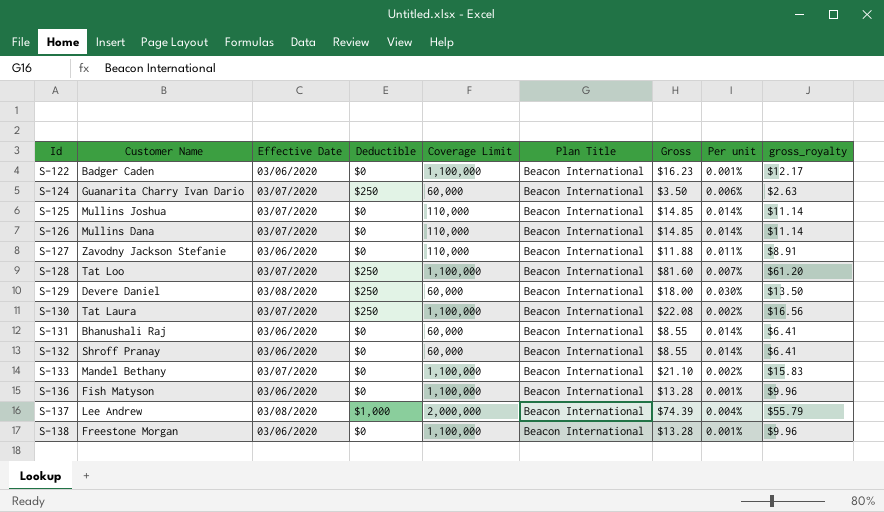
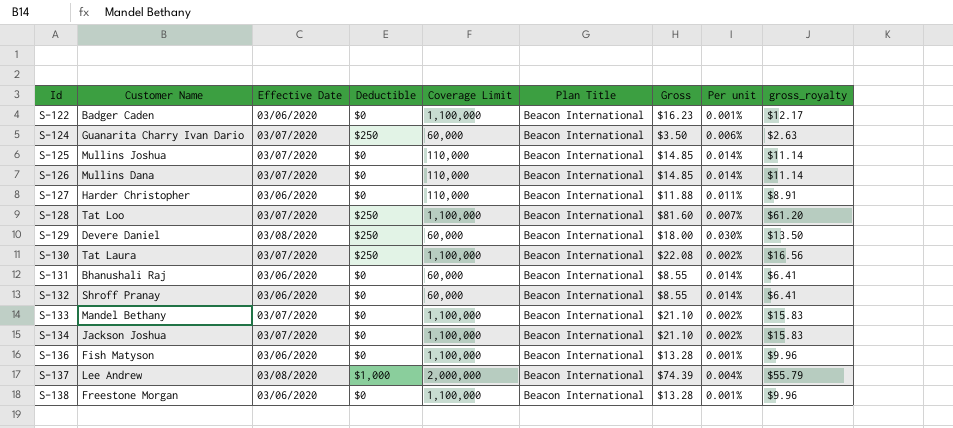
S-127 | Customer Name: Zavodny Jackson Stefanie -> Harder Christopher
row S-134: none -> Jackson Joshua | 03/07/2020 | $0 | 1,100,000 | Beacon International | $21.10 | 0.002% | $15.83

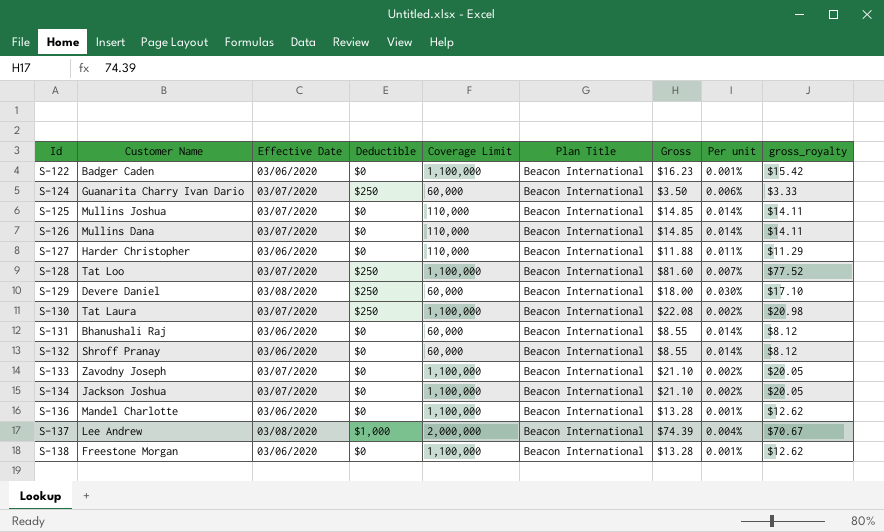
column gross_royalty | formula: [Gross] * 0.75 -> [Gross] * 0.95
S-133 | Customer Name: Mandel Bethany -> Zavodny Joseph
S-136 | Customer Name: Fish Matyson -> Mandel Charlotte

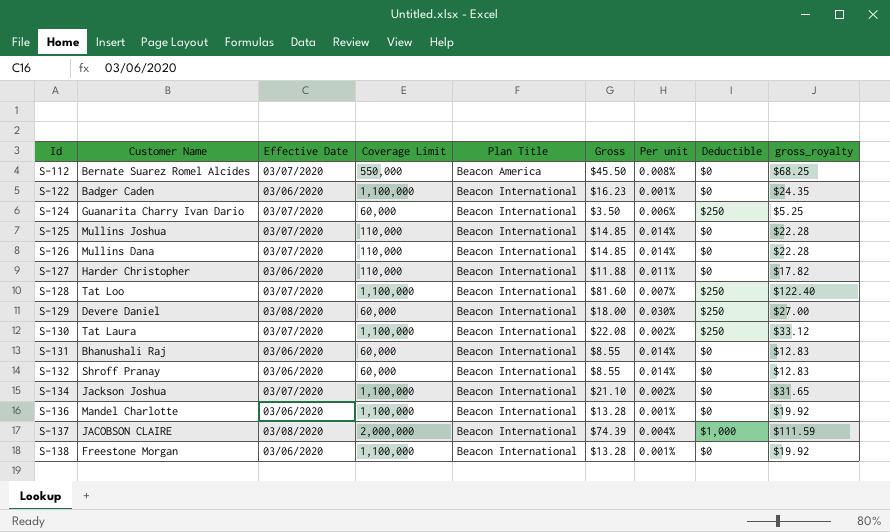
column Deductible | position: 4 -> 8
column gross_royalty | formula: [Gross] * 0.95 -> [Gross] * 1.5
row S-133: Zavodny Joseph | 03/07/2020 | $0 | 1,100,000 | Beacon International | $21.10 | 0.002% | $20.05 -> none
row S-112: none -> Bernate Suarez Romel Alcides | 03/07/2020 | 550,000 | Beacon America | $45.50 | 0.008% | $0 | $68.25
S-137 | Customer Name: Lee Andrew -> JACOBSON CLAIRE

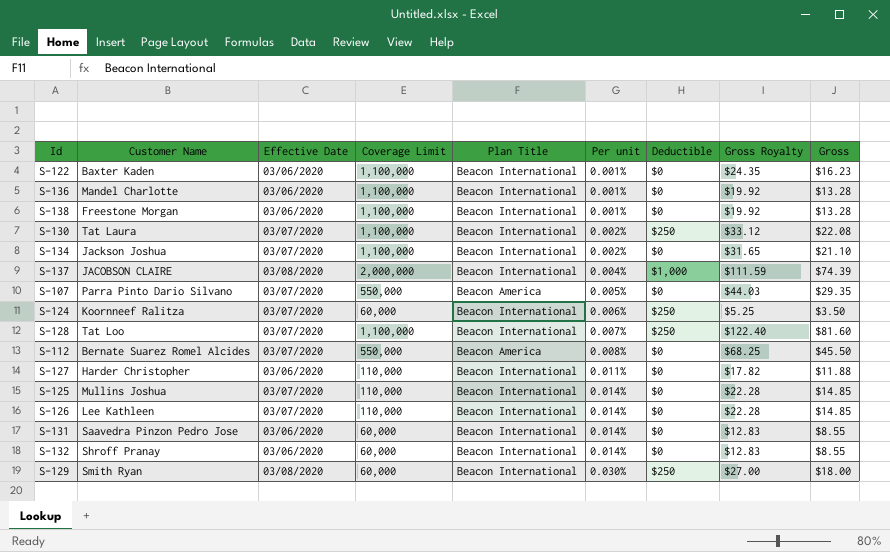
row order: Id ascending -> Per unit ascending
column name: gross_royalty -> Gross Royalty
column Gross | position: 6 -> 9
S-122 | Customer Name: Badger Caden -> Baxter Kaden
row S-107: none -> Parra Pinto Dario Silvano | 03/07/2020 | 550,000 | Beacon America | 0.005% | $0 | $44.03 | $29.35
S-124 | Customer Name: Guanarita Charry Ivan Dario -> Koornneef Ralitza
S-126 | Customer Name: Mullins Dana -> Lee Kathleen
S-131 | Customer Name: Bhanushali Raj -> Saavedra Pinzon Pedro Jose
S-129 | Customer Name: Devere Daniel -> Smith Ryan

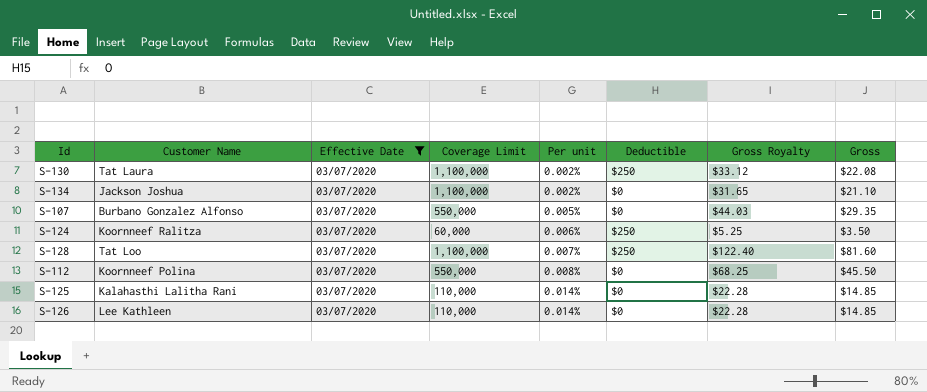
filter: none -> Effective Date = 03/07/2020
column Plan Title | position: 5 -> none
S-107 | Customer Name: Parra Pinto Dario Silvano -> Burbano Gonzalez Alfonso
S-112 | Customer Name: Bernate Suarez Romel Alcides -> Koornneef Polina
S-125 | Customer Name: Mullins Joshua -> Kalahasthi Lalitha Rani

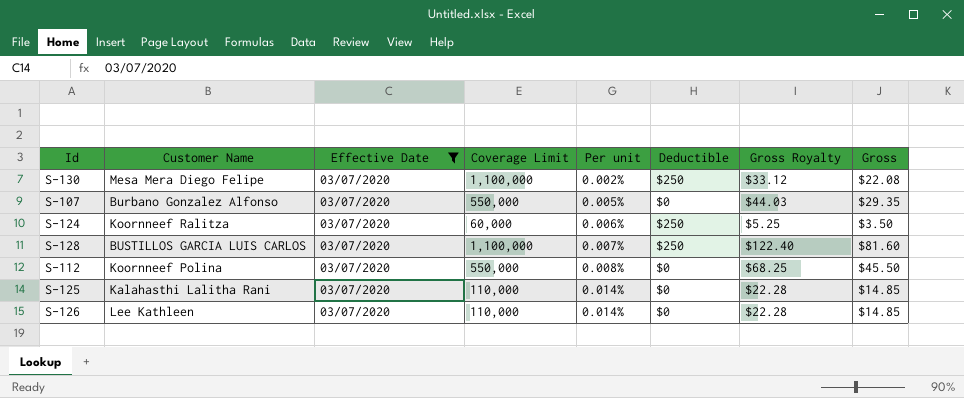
row S-134: Jackson Joshua | 03/07/2020 | 1,100,000 | 0.002% | $0 | $31.65 | $21.10 -> none
S-130 | Customer Name: Tat Laura -> Mesa Mera Diego Felipe
S-128 | Customer Name: Tat Loo -> BUSTILLOS GARCIA LUIS CARLOS

